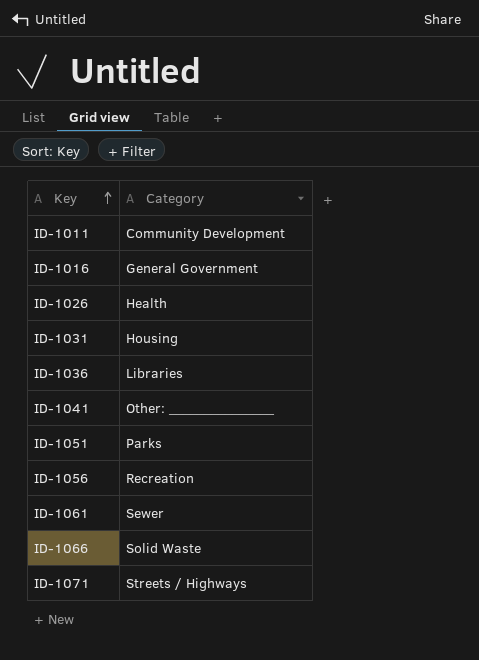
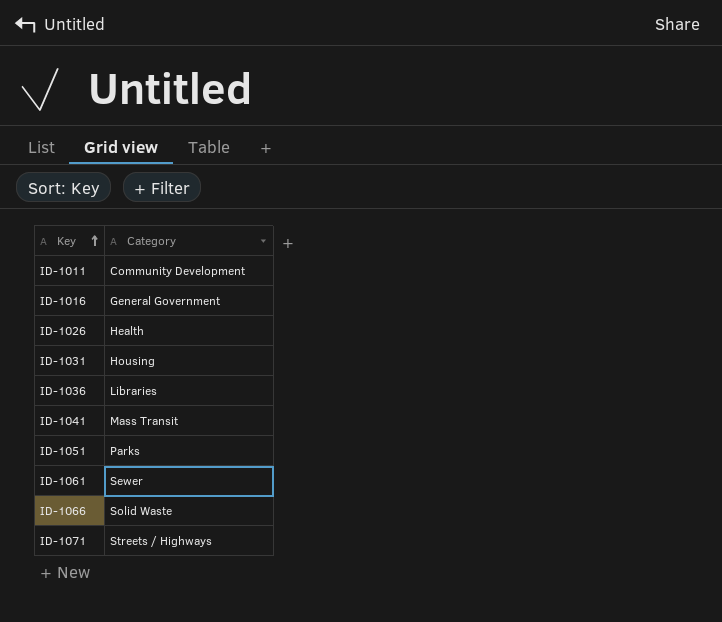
row ID-1056: Recreation -> none
ID-1041 | Category: Other: _______________ -> Mass Transit

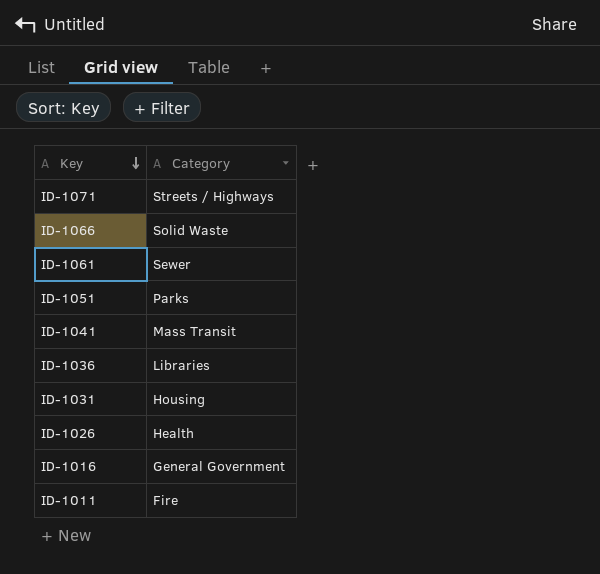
row order: Key ascending -> Key descending
ID-1011 | Category: Community Development -> Fire

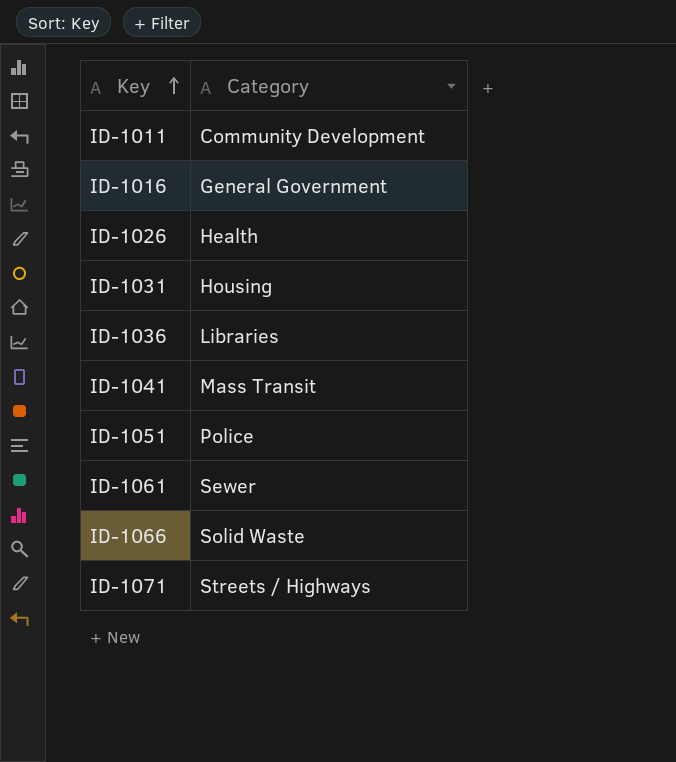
row order: Key descending -> Key ascending
ID-1011 | Category: Fire -> Community Development
ID-1051 | Category: Parks -> Police

